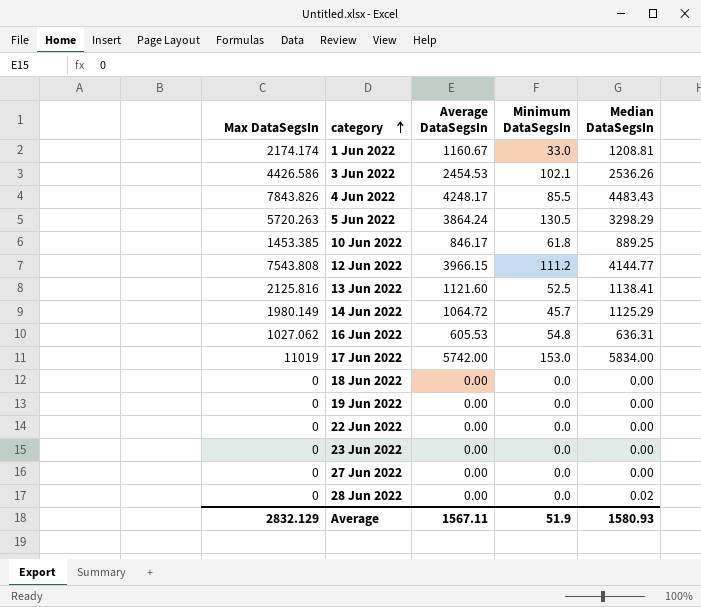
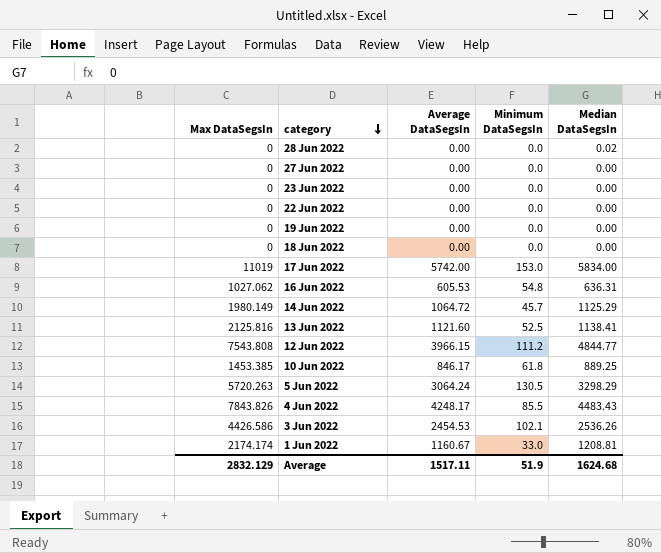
row order: category ascending -> category descending
12 Jun 2022 | Median DataSegsIn: 4144.77 -> 4844.77
5 Jun 2022 | Average DataSegsIn: 3864.24 -> 3064.24
Average | Average DataSegsIn: 1567.11 -> 1517.11
Average | Median DataSegsIn: 1580.93 -> 1624.68

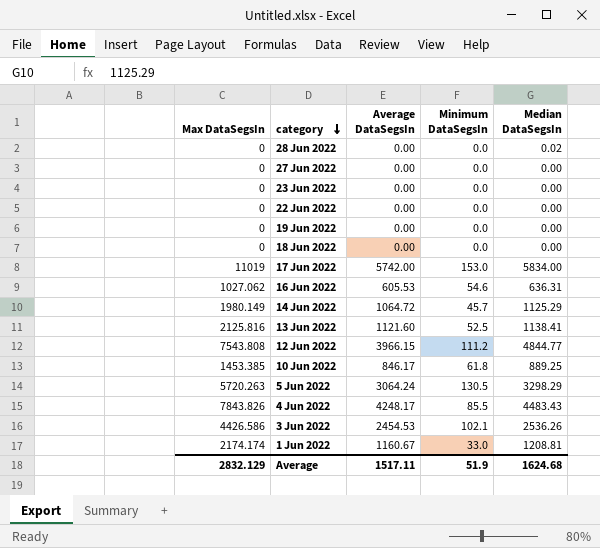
16 Jun 2022 | Minimum DataSegsIn: 54.8 -> 54.6

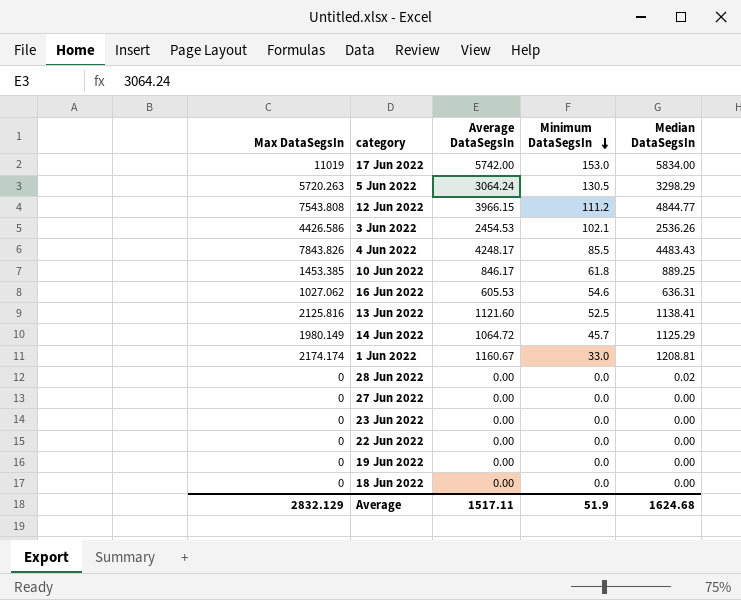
row order: category descending -> Minimum DataSegsIn descending

